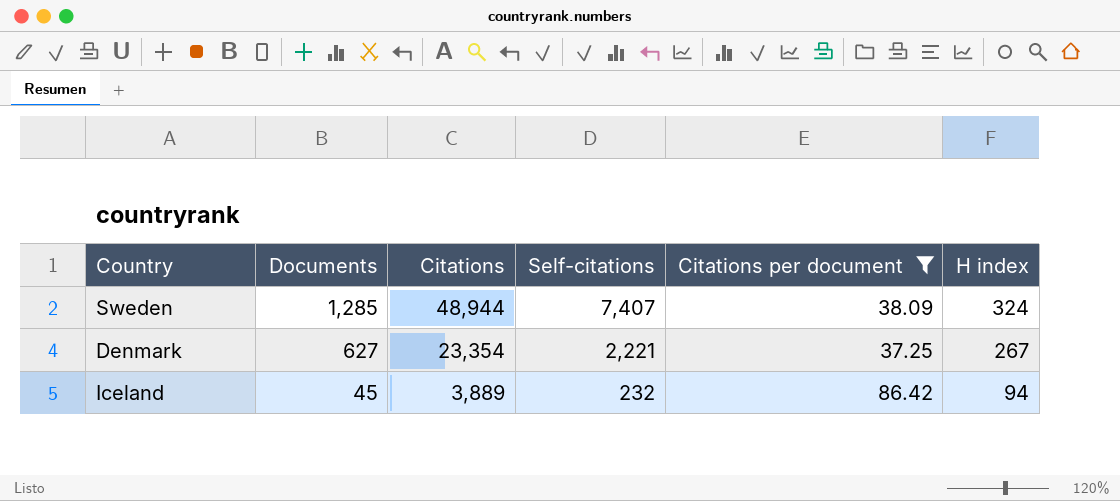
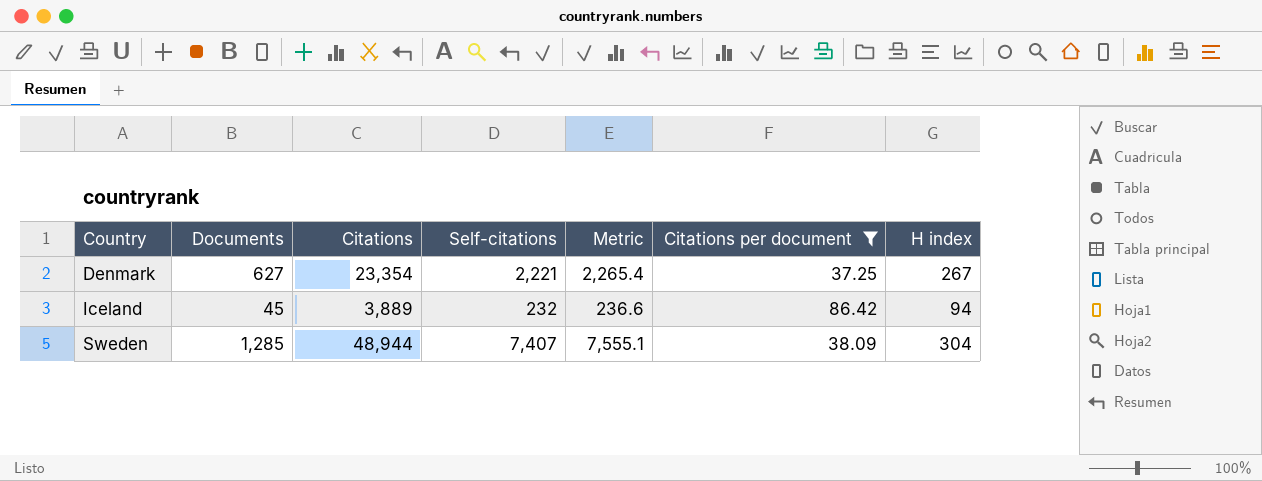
row order: Documents descending -> Country ascending
column Metric | formula: none -> [Self-citations] * 1.02
Sweden | H index: 324 -> 304

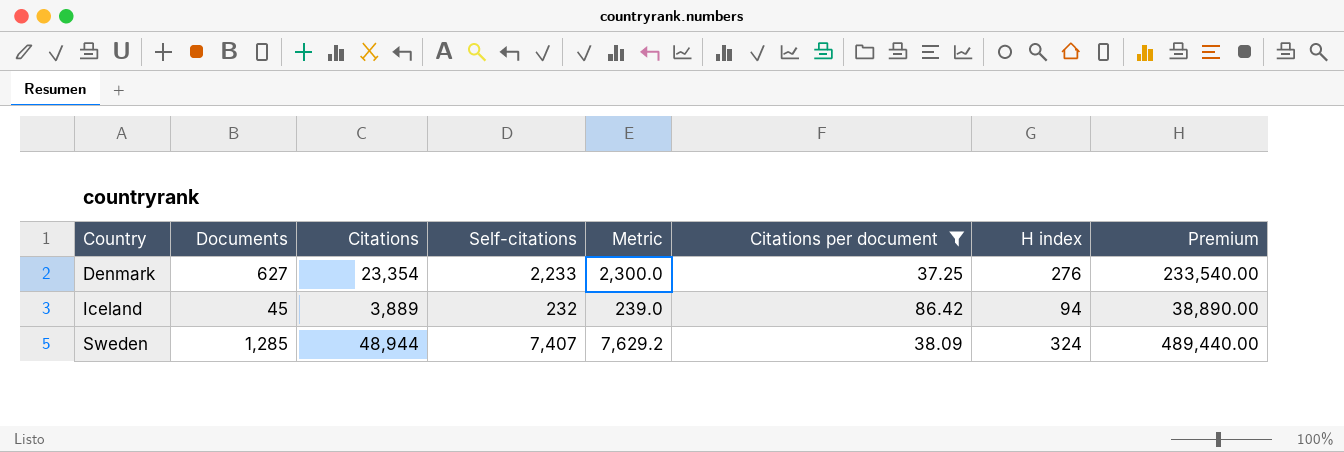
column Metric | formula: [Self-citations] * 1.02 -> [Self-citations] * 1.03
column Premium | formula: none -> [Citations] * 10
Denmark | Self-citations: 2,221 -> 2,233
Denmark | H index: 267 -> 276
Sweden | H index: 304 -> 324

